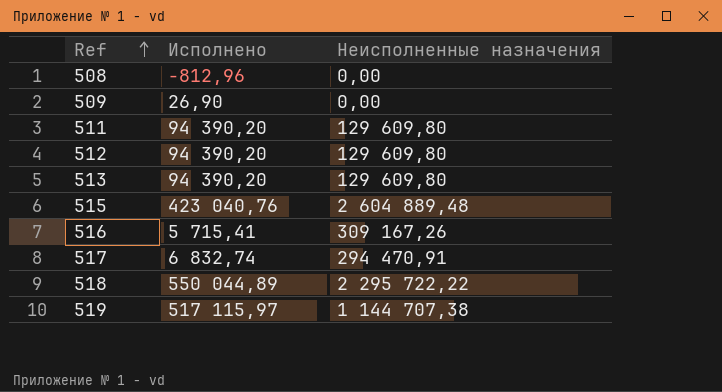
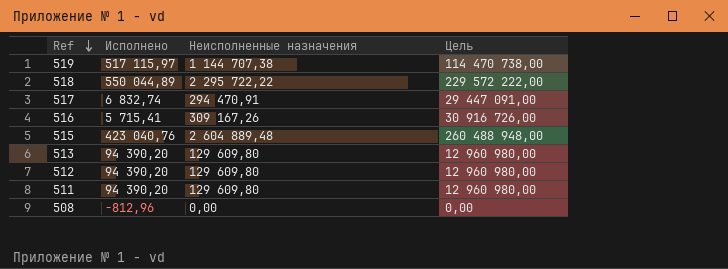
row order: Ref ascending -> Ref descending
column Цель | formula: none -> [Неисполненные назначения] * 100
row 509: 26,90 | 0,00 -> none

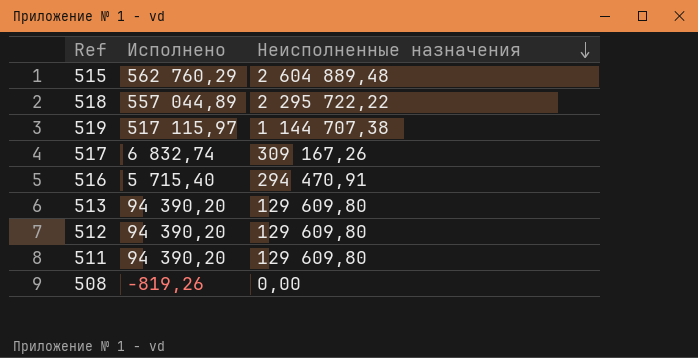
row order: Ref descending -> Неисполненные назначения descending
column Цель | formula: [Неисполненные назначения] * 100 -> none
515 | Исполнено: 423 040,76 -> 562 760,29
518 | Исполнено: 550 044,89 -> 557 044,89
517 | Неисполненные назначения: 294 470,91 -> 309 167,26
516 | Исполнено: 5 715,41 -> 5 715,40
516 | Неисполненные назначения: 309 167,26 -> 294 470,91
508 | Исполнено: -812,96 -> -819,26

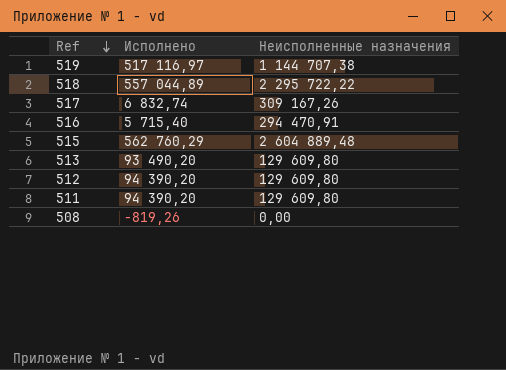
row order: Неисполненные назначения descending -> Ref descending
519 | Исполнено: 517 115,97 -> 517 116,97
513 | Исполнено: 94 390,20 -> 93 490,20

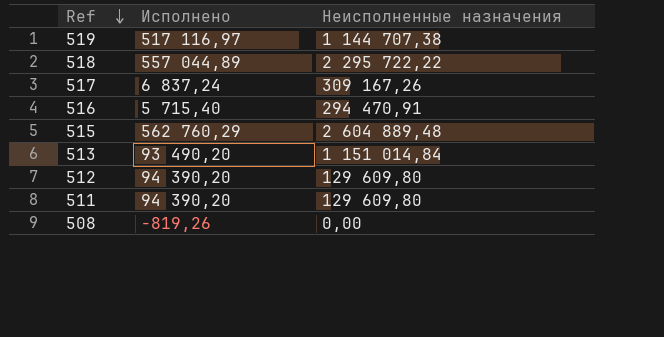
517 | Исполнено: 6 832,74 -> 6 837,24
513 | Неисполненные назначения: 129 609,80 -> 1 151 014,84

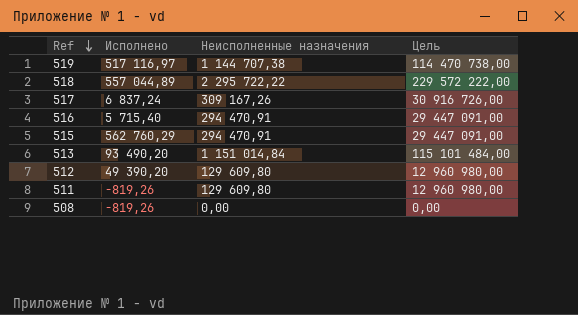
column Цель | formula: none -> [Неисполненные назначения] * 100
515 | Неисполненные назначения: 2 604 889,48 -> 294 470,91
512 | Исполнено: 94 390,20 -> 49 390,20
511 | Исполнено: 94 390,20 -> -819,26

